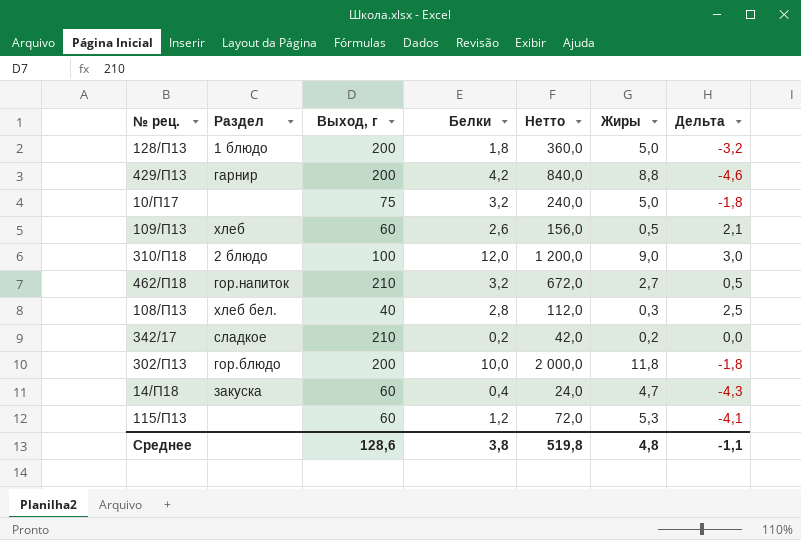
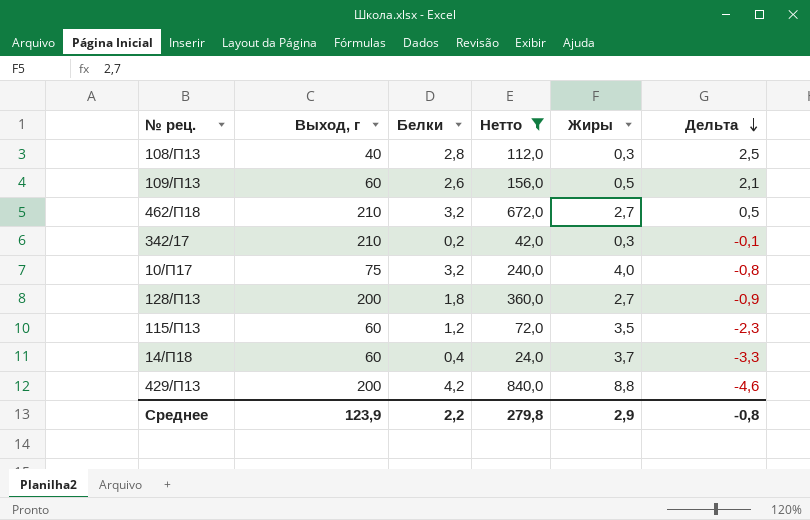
filter: none -> Нетто <= 840,0
row order: none -> Дельта descending
column Раздел | position: 2 -> none
342/17 | Жиры: 0,2 -> 0,3
342/17 | Дельта: 0,0 -> -0,1
10/П17 | Жиры: 5,0 -> 4,0
10/П17 | Дельта: -1,8 -> -0,8
128/П13 | Жиры: 5,0 -> 2,7
128/П13 | Дельта: -3,2 -> -0,9
115/П13 | Жиры: 5,3 -> 3,5
115/П13 | Дельта: -4,1 -> -2,3
14/П18 | Жиры: 4,7 -> 3,7
14/П18 | Дельта: -4,3 -> -3,3
Среднее | Выход, г: 128,6 -> 123,9
Среднее | Белки: 3,8 -> 2,2
Среднее | Нетто: 519,8 -> 279,8
Среднее | Жиры: 4,8 -> 2,9
Среднее | Дельта: -1,1 -> -0,8

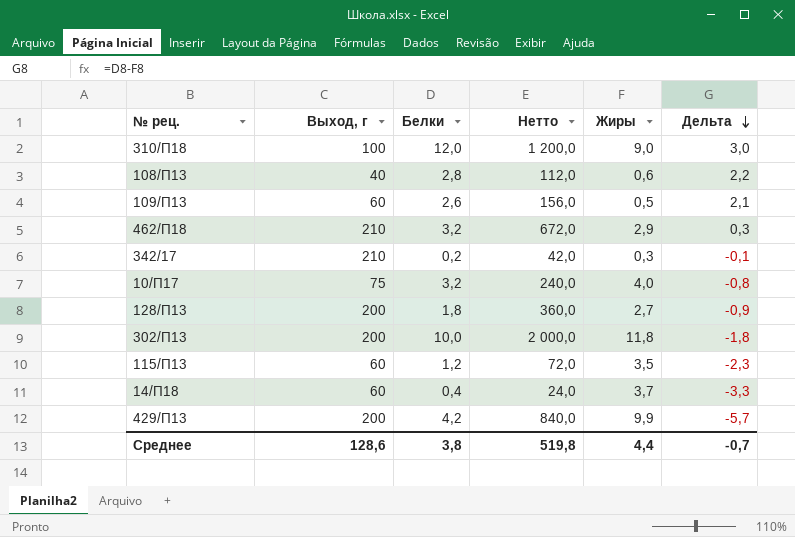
filter: Нетто <= 840,0 -> none
108/П13 | Жиры: 0,3 -> 0,6
108/П13 | Дельта: 2,5 -> 2,2
462/П18 | Жиры: 2,7 -> 2,9
462/П18 | Дельта: 0,5 -> 0,3
429/П13 | Жиры: 8,8 -> 9,9
429/П13 | Дельта: -4,6 -> -5,7
Среднее | Выход, г: 123,9 -> 128,6
Среднее | Белки: 2,2 -> 3,8
Среднее | Нетто: 279,8 -> 519,8
Среднее | Жиры: 2,9 -> 4,4
Среднее | Дельта: -0,8 -> -0,7

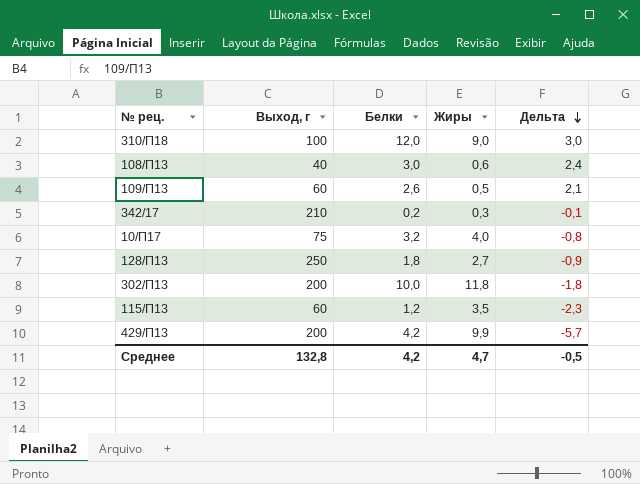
column Нетто | formula: [Выход, г] * [Белки] -> none
row 462/П18: 210 | 3,2 | 672,0 | 2,9 | 0,3 -> none
row 14/П18: 60 | 0,4 | 24,0 | 3,7 | -3,3 -> none
108/П13 | Белки: 2,8 -> 3,0
108/П13 | Дельта: 2,2 -> 2,4
128/П13 | Выход, г: 200 -> 250
Среднее | Выход, г: 128,6 -> 132,8
Среднее | Белки: 3,8 -> 4,2
Среднее | Жиры: 4,4 -> 4,7
Среднее | Дельта: -0,7 -> -0,5

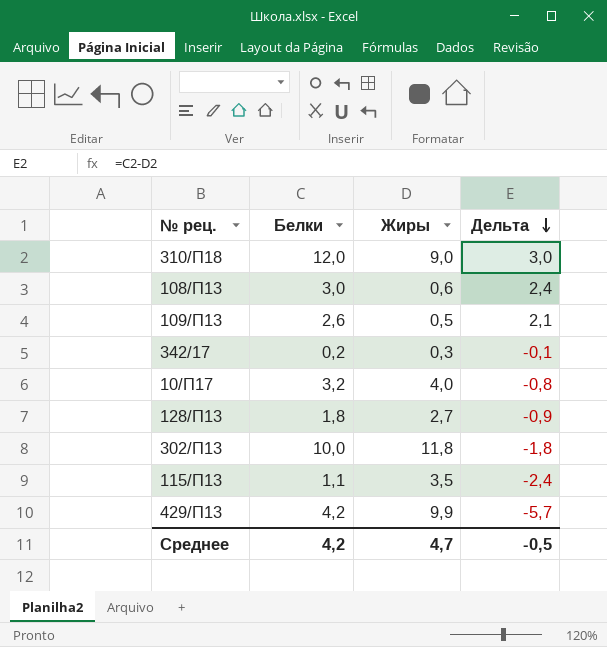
column Выход, г | position: 2 -> none
115/П13 | Белки: 1,2 -> 1,1
115/П13 | Дельта: -2,3 -> -2,4

